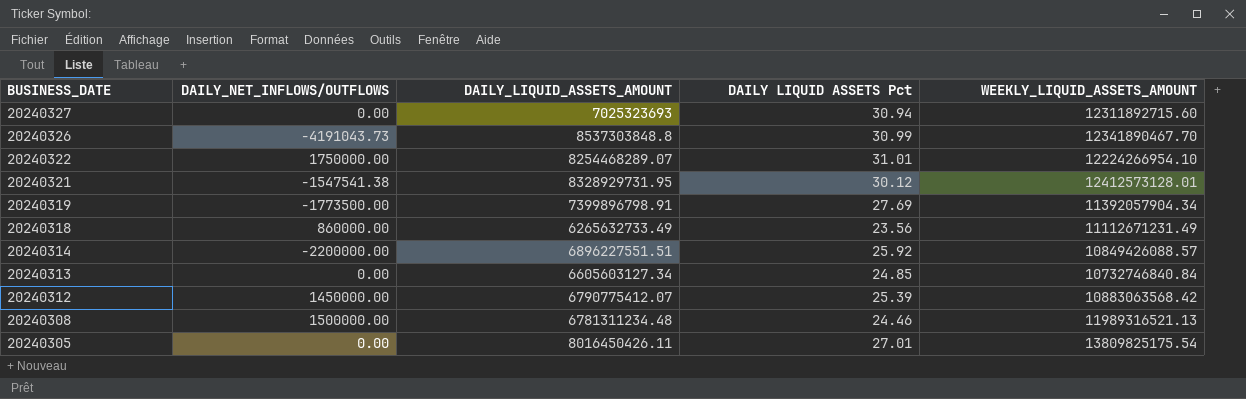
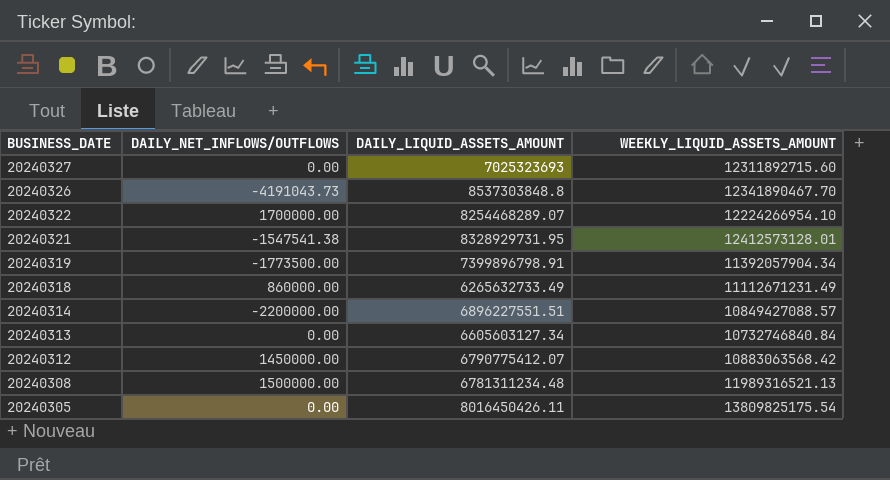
column DAILY LIQUID ASSETS Pct | position: 4 -> none
20240322 | DAILY_NET_INFLOWS/OUTFLOWS: 1750000.00 -> 1700000.00
20240314 | WEEKLY_LIQUID_ASSETS_AMOUNT: 10849426088.57 -> 10849427088.57

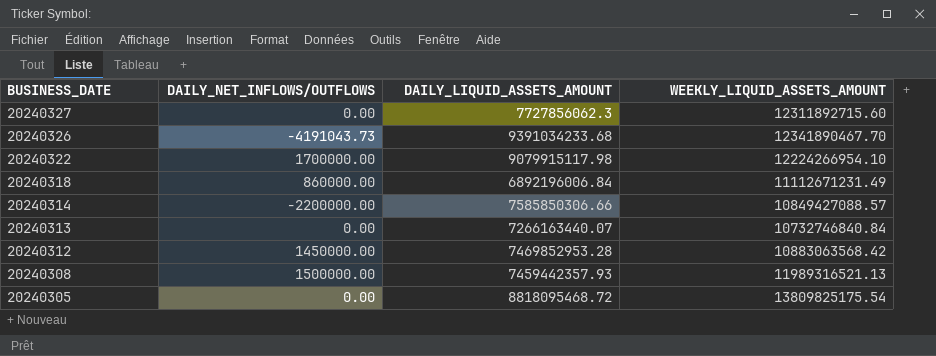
row 20240321: -1547541.38 | 8328929731.95 | 12412573128.01 -> none
row 20240319: -1773500.00 | 7399896798.91 | 11392057904.34 -> none
20240327 | DAILY_LIQUID_ASSETS_AMOUNT: 7025323693 -> 7727856062.3
20240326 | DAILY_LIQUID_ASSETS_AMOUNT: 8537303848.8 -> 9391034233.68
20240322 | DAILY_LIQUID_ASSETS_AMOUNT: 8254468289.07 -> 9079915117.98
20240318 | DAILY_LIQUID_ASSETS_AMOUNT: 6265632733.49 -> 6892196006.84
20240314 | DAILY_LIQUID_ASSETS_AMOUNT: 6896227551.51 -> 7585850306.66
20240313 | DAILY_LIQUID_ASSETS_AMOUNT: 6605603127.34 -> 7266163440.07
20240312 | DAILY_LIQUID_ASSETS_AMOUNT: 6790775412.07 -> 7469852953.28
20240308 | DAILY_LIQUID_ASSETS_AMOUNT: 6781311234.48 -> 7459442357.93
20240305 | DAILY_LIQUID_ASSETS_AMOUNT: 8016450426.11 -> 8818095468.72

